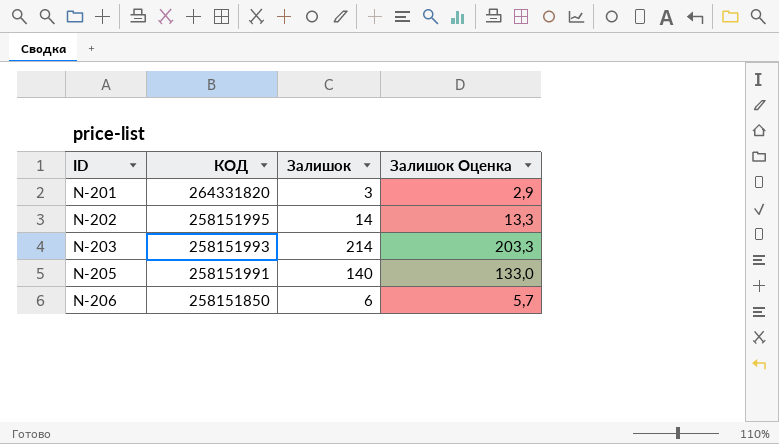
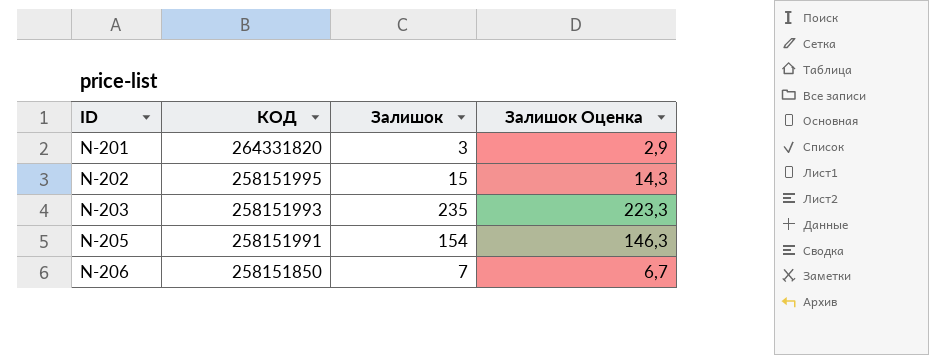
N-202 | Залишок: 14 -> 15
N-202 | Залишок Оценка: 13,3 -> 14,3
N-203 | Залишок: 214 -> 235
N-203 | Залишок Оценка: 203,3 -> 223,3
N-205 | Залишок: 140 -> 154
N-205 | Залишок Оценка: 133,0 -> 146,3
N-206 | Залишок: 6 -> 7
N-206 | Залишок Оценка: 5,7 -> 6,7

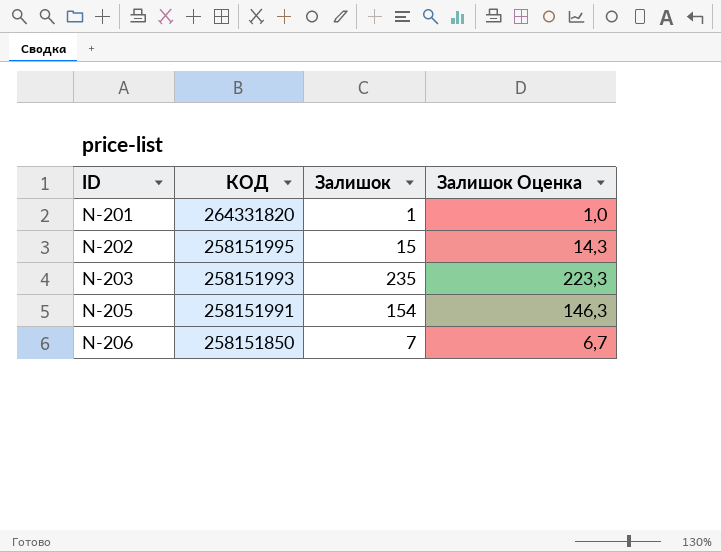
N-201 | Залишок: 3 -> 1
N-201 | Залишок Оценка: 2,9 -> 1,0

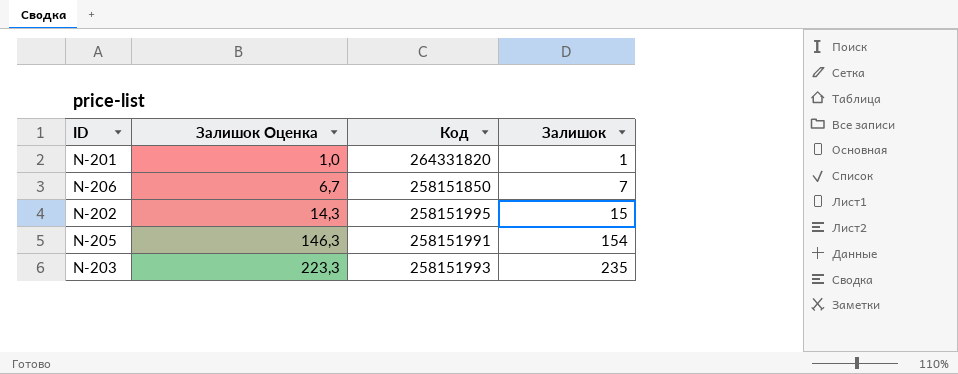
row order: ID ascending -> Залишок Оценка ascending
column Залишок Оценка | position: 4 -> 2
column name: КОД -> Код

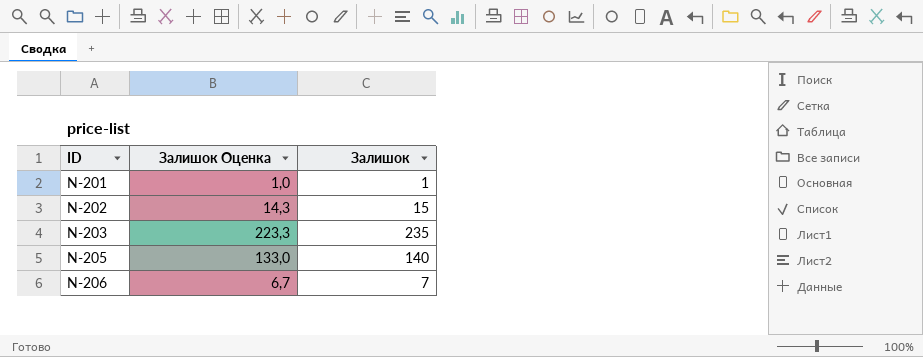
row order: Залишок Оценка ascending -> ID ascending
column Код | position: 3 -> none
N-205 | Залишок Оценка: 146,3 -> 133,0
N-205 | Залишок: 154 -> 140

